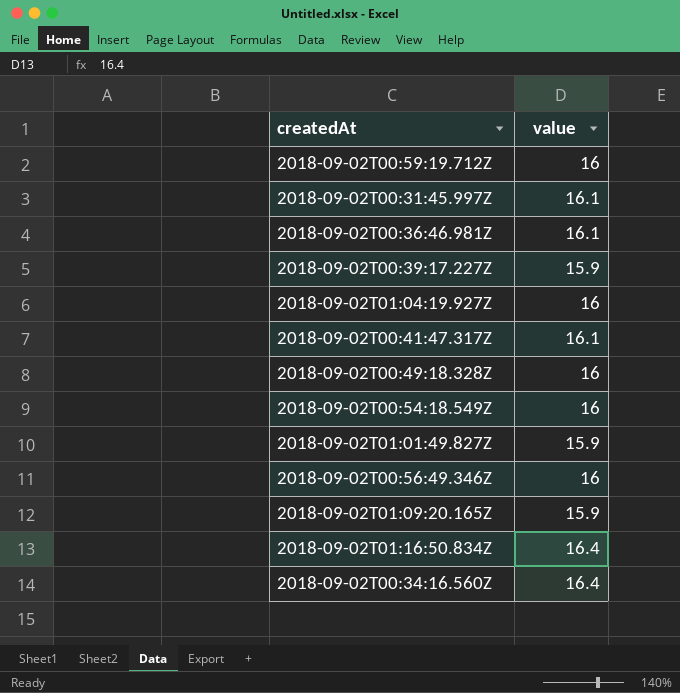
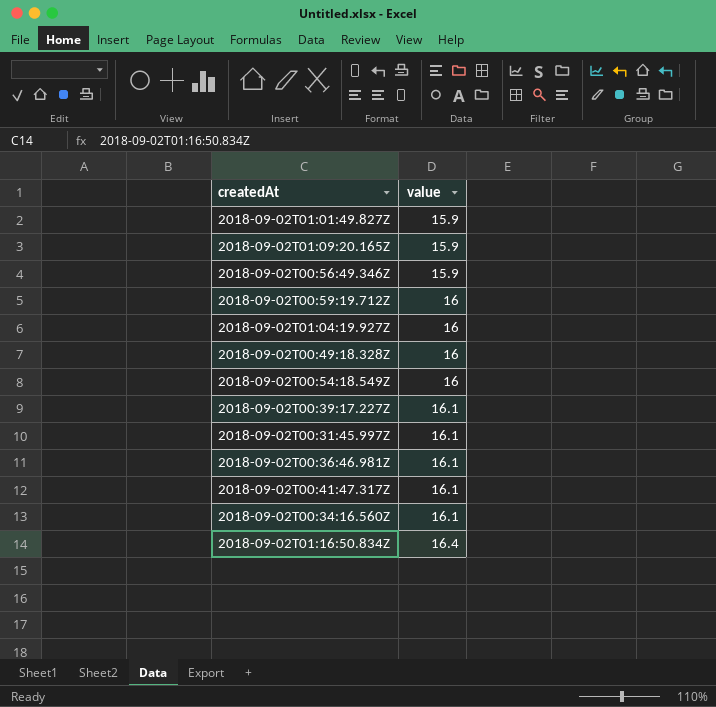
row order: none -> value ascending
2018-09-02T00:56:49.346Z | value: 16 -> 15.9
2018-09-02T00:39:17.227Z | value: 15.9 -> 16.1
2018-09-02T00:34:16.560Z | value: 16.4 -> 16.1

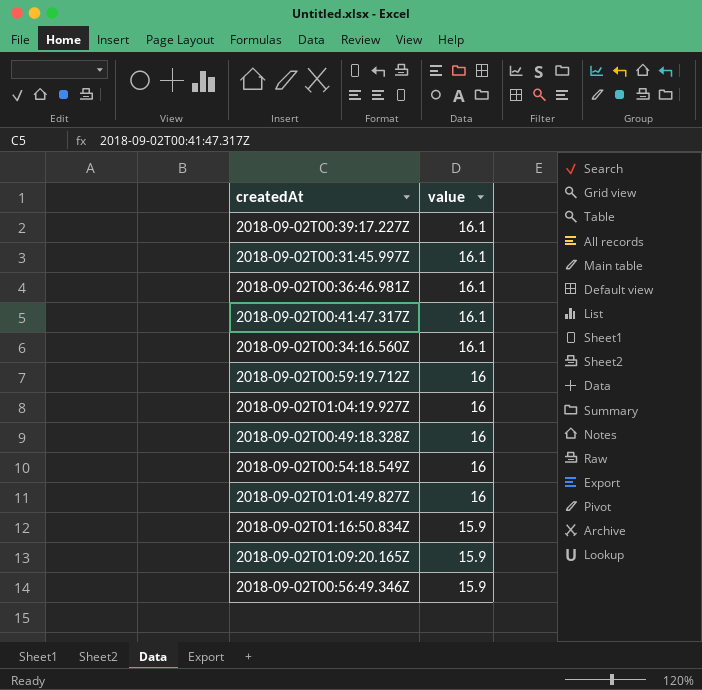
row order: value ascending -> value descending
2018-09-02T01:01:49.827Z | value: 15.9 -> 16
2018-09-02T01:16:50.834Z | value: 16.4 -> 15.9

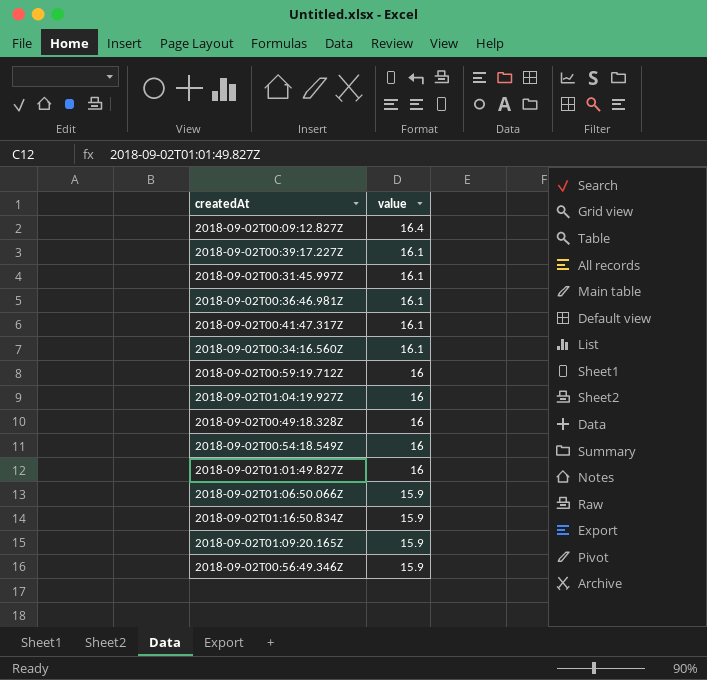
row 2018-09-02T00:09:12.827Z: none -> 16.4
row 2018-09-02T01:06:50.066Z: none -> 15.9

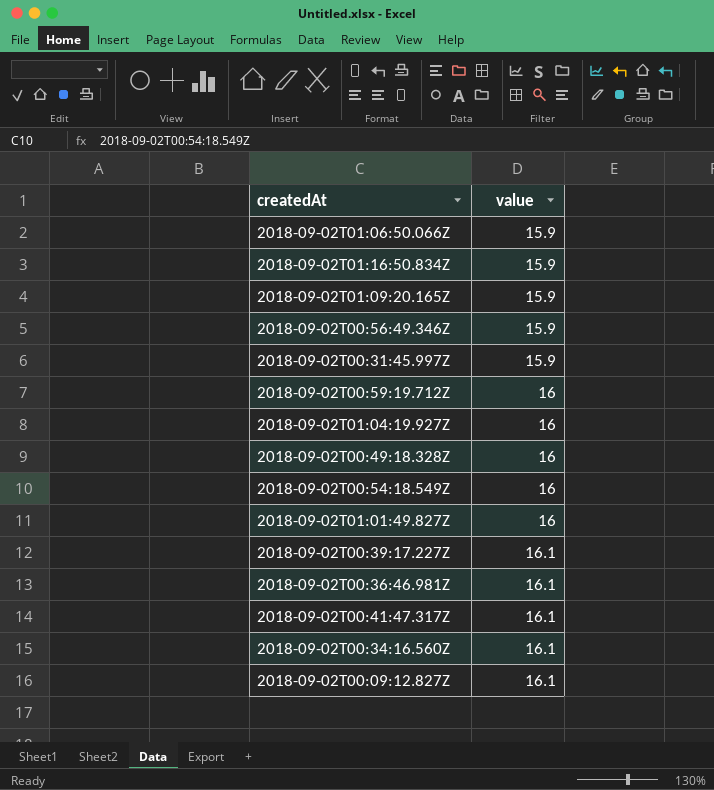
row order: value descending -> value ascending
2018-09-02T00:31:45.997Z | value: 16.1 -> 15.9
2018-09-02T00:09:12.827Z | value: 16.4 -> 16.1

